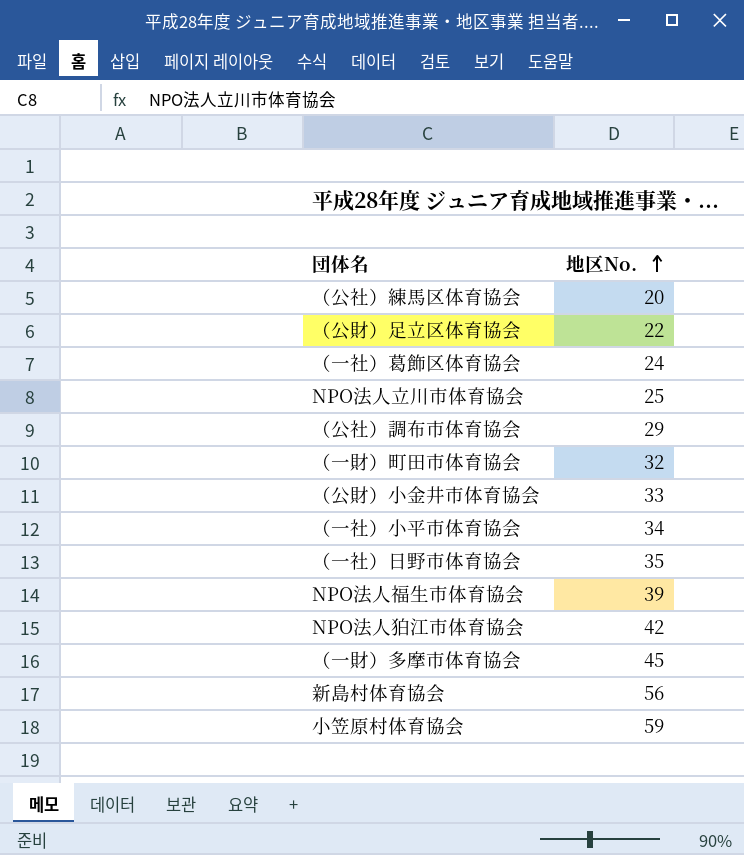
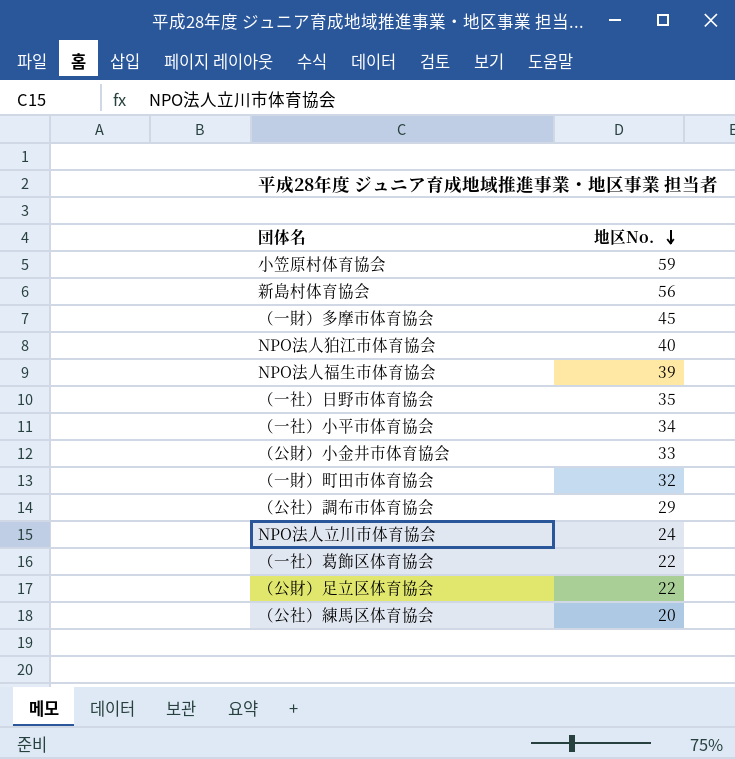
row order: 地区No. ascending -> 地区No. descending
NPO法人狛江市体育協会 | 地区No.: 42 -> 40
NPO法人立川市体育協会 | 地区No.: 25 -> 24
（一社）葛飾区体育協会 | 地区No.: 24 -> 22

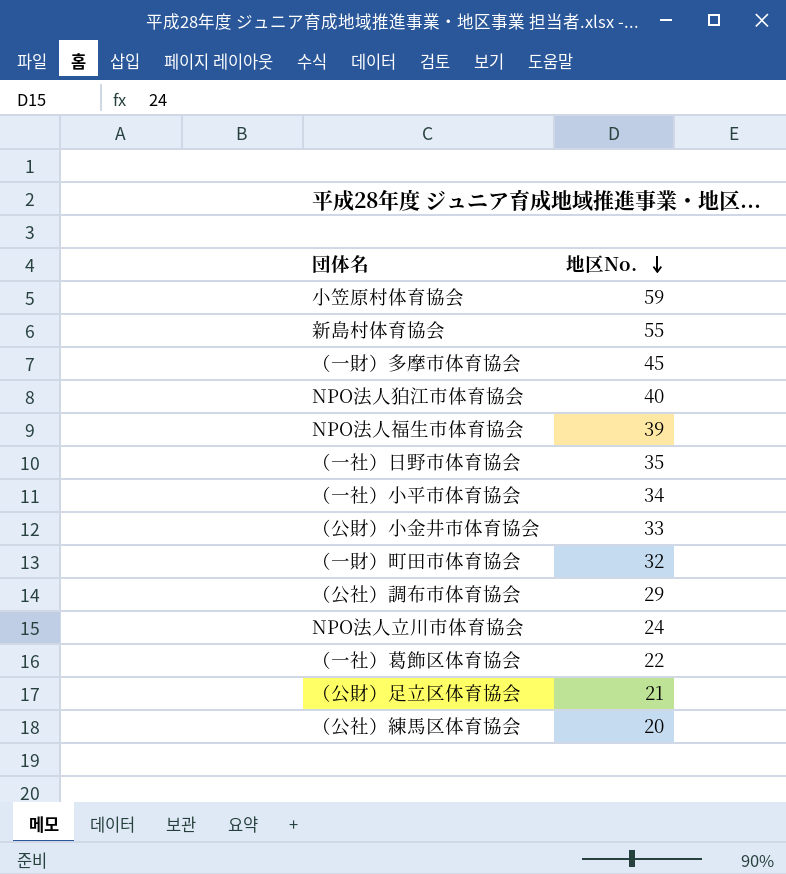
新島村体育協会 | 地区No.: 56 -> 55
（公財）足立区体育協会 | 地区No.: 22 -> 21

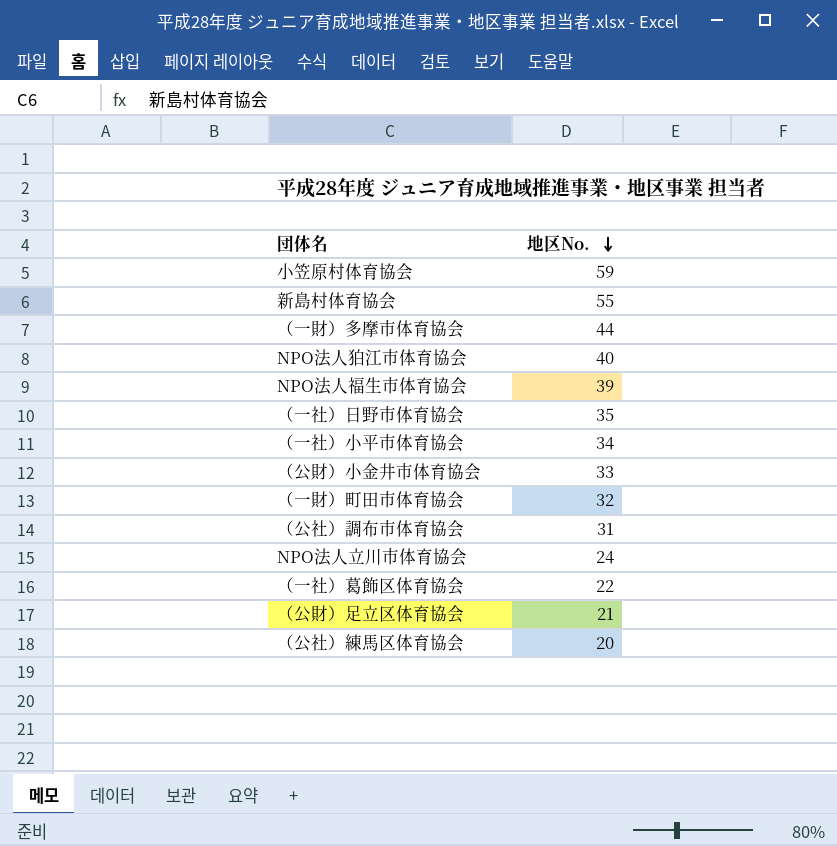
（一財）多摩市体育協会 | 地区No.: 45 -> 44
（公社）調布市体育協会 | 地区No.: 29 -> 31

